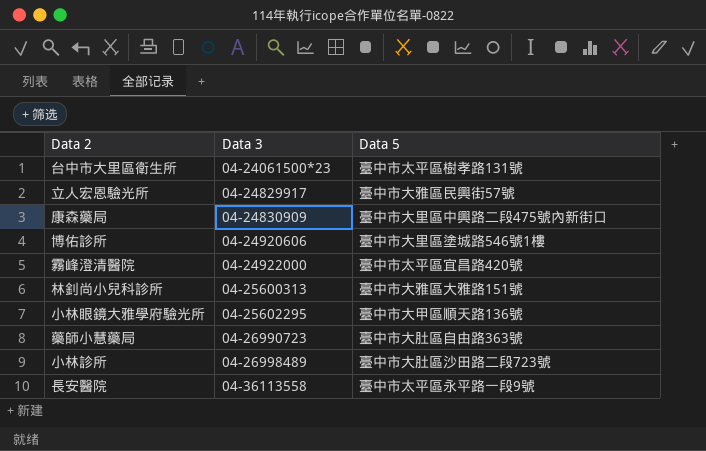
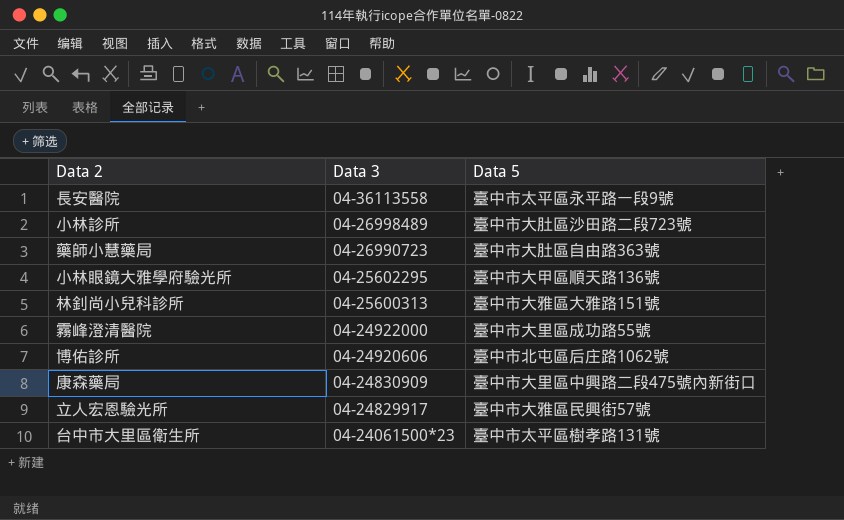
row order: Data 3 ascending -> Data 3 descending
霧峰澄清醫院 | Data 5: 臺中市太平區宜昌路420號 -> 臺中市大里區成功路55號
博佑診所 | Data 5: 臺中市大里區塗城路546號1樓 -> 臺中市北屯區后庄路1062號

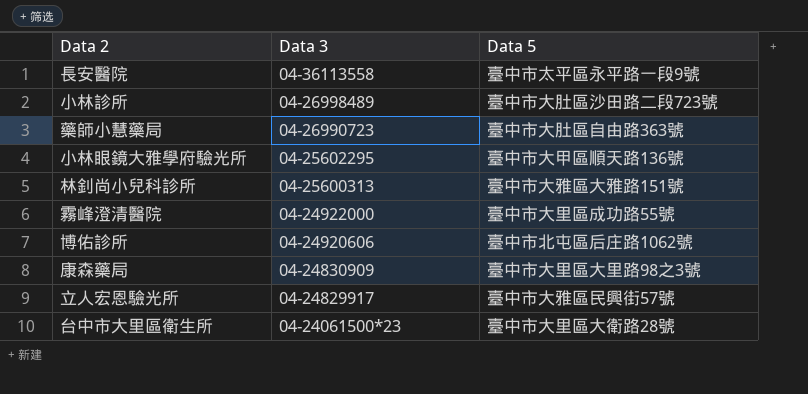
康森藥局 | Data 5: 臺中市大里區中興路二段475號內新街口 -> 臺中市大里區大里路98之3號
台中市大里區衛生所 | Data 5: 臺中市太平區樹孝路131號 -> 臺中市大里區大衛路28號

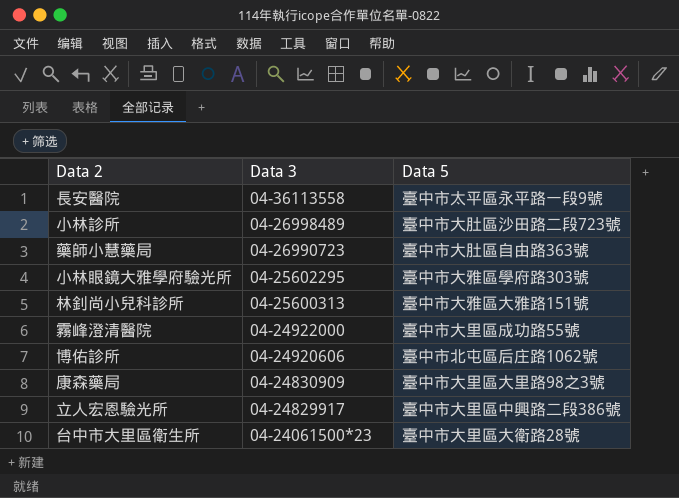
小林眼鏡大雅學府驗光所 | Data 5: 臺中市大甲區順天路136號 -> 臺中市大雅區學府路303號
立人宏恩驗光所 | Data 5: 臺中市大雅區民興街57號 -> 臺中市大里區中興路二段386號

